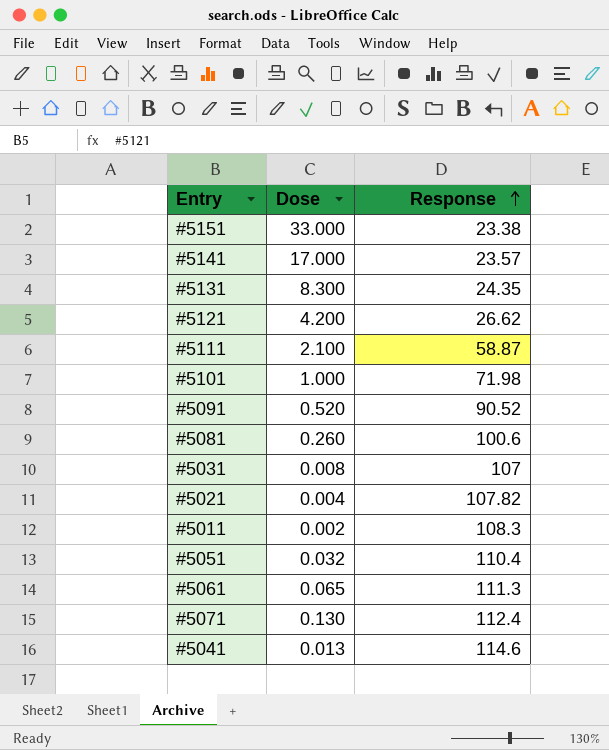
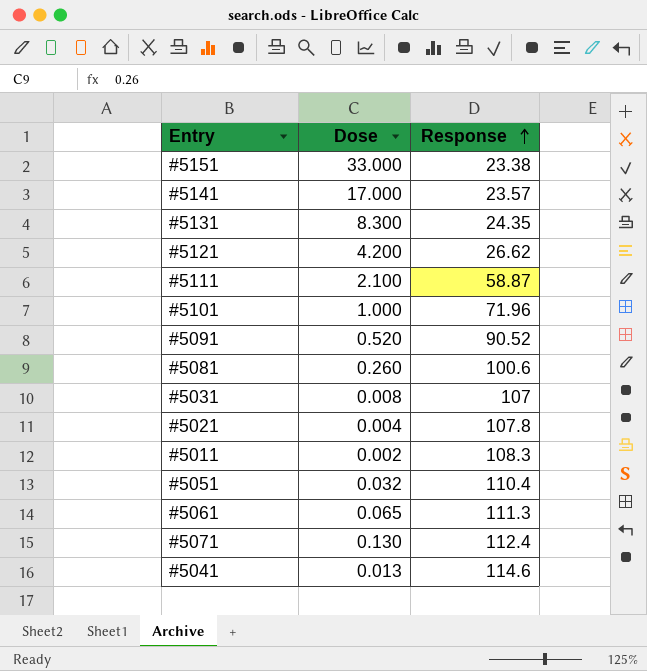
#5101 | Response: 71.98 -> 71.96
#5021 | Response: 107.82 -> 107.8

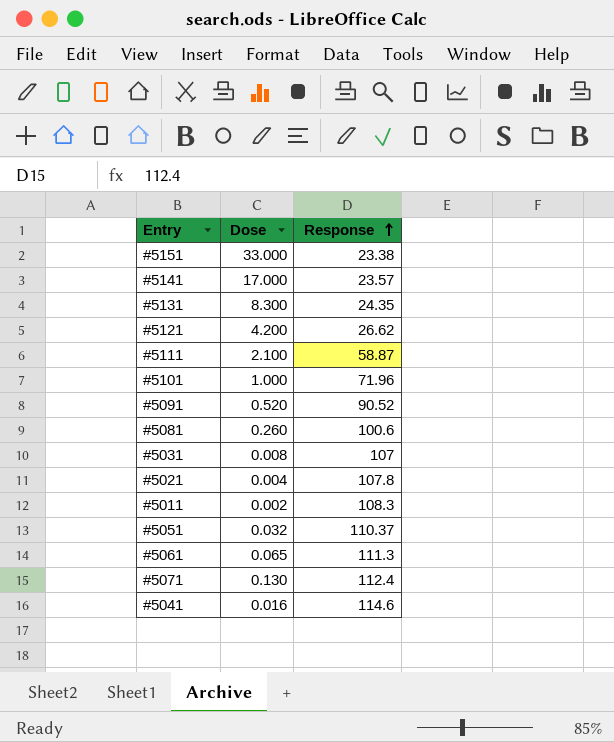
#5051 | Response: 110.4 -> 110.37
#5041 | Dose: 0.013 -> 0.016

